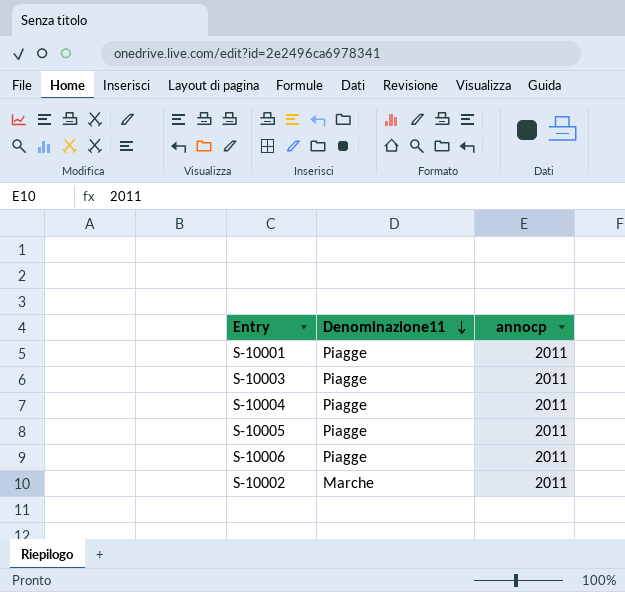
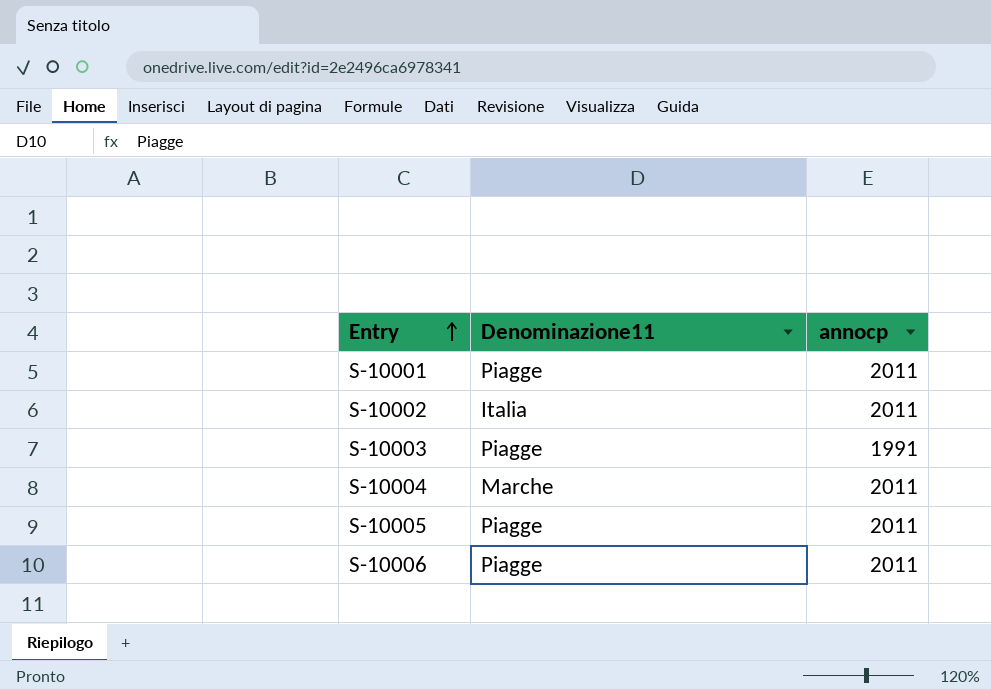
row order: Denominazione11 descending -> Entry ascending
S-10002 | Denominazione11: Marche -> Italia
S-10003 | annocp: 2011 -> 1991
S-10004 | Denominazione11: Piagge -> Marche

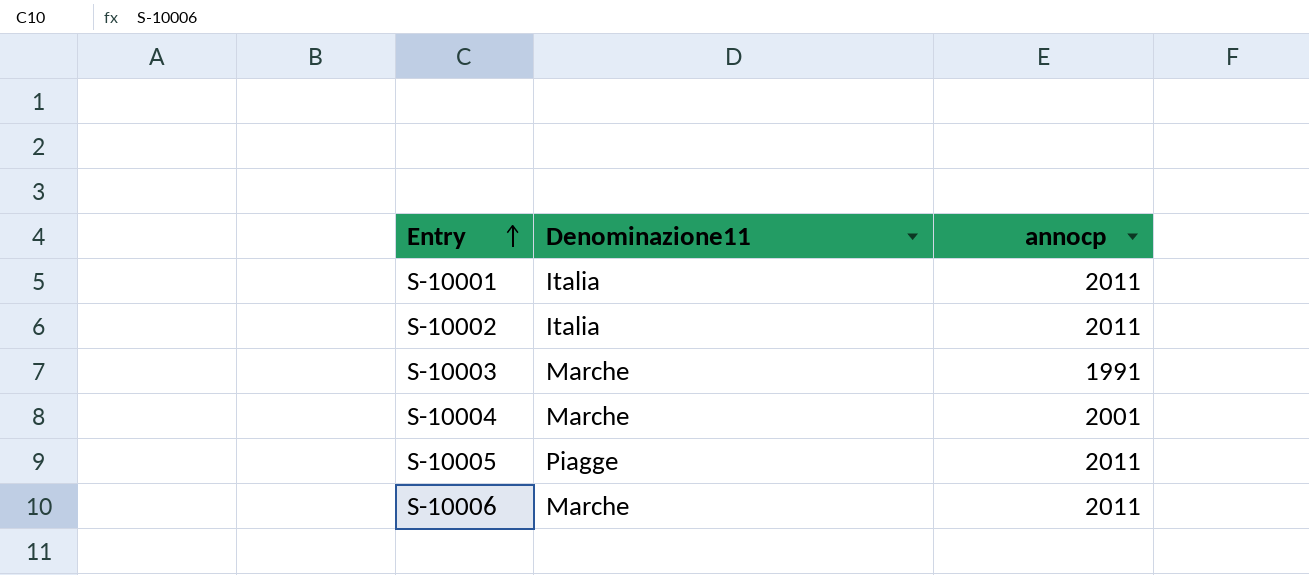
S-10001 | Denominazione11: Piagge -> Italia
S-10003 | Denominazione11: Piagge -> Marche
S-10004 | annocp: 2011 -> 2001
S-10006 | Denominazione11: Piagge -> Marche

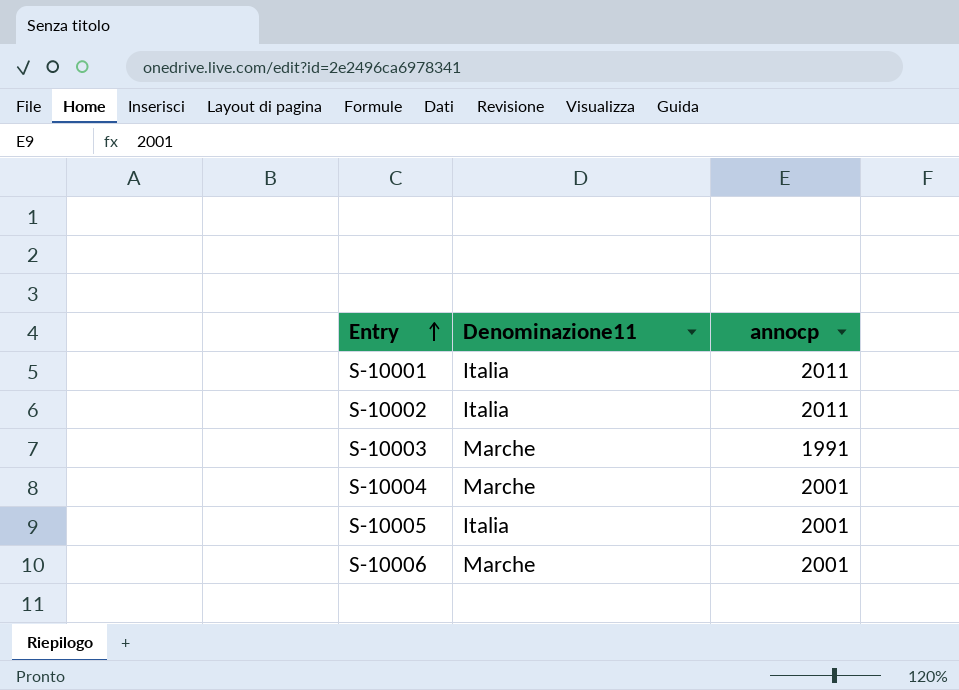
S-10005 | Denominazione11: Piagge -> Italia
S-10005 | annocp: 2011 -> 2001
S-10006 | annocp: 2011 -> 2001

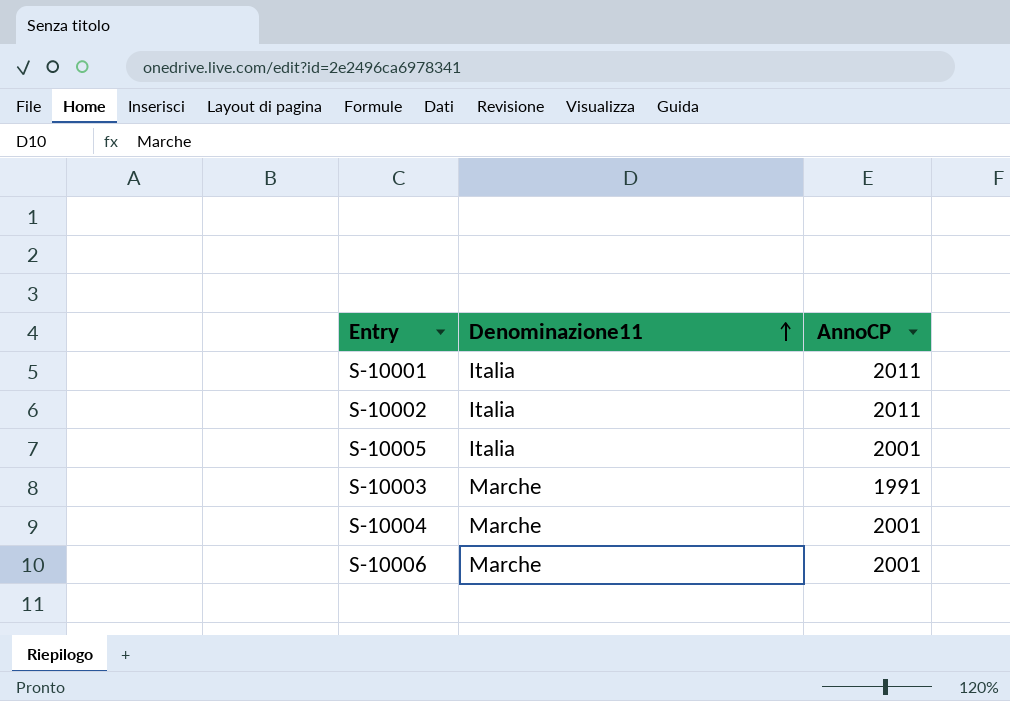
row order: Entry ascending -> Denominazione11 ascending
column name: annocp -> AnnoCP

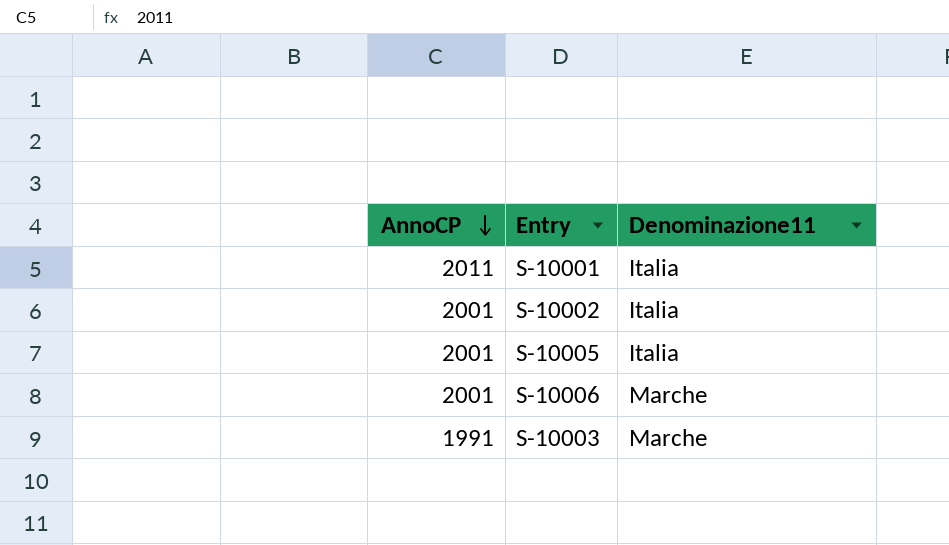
row order: Denominazione11 ascending -> AnnoCP descending
column AnnoCP | position: 3 -> 1
row S-10004: Marche | 2001 -> none
S-10002 | AnnoCP: 2011 -> 2001

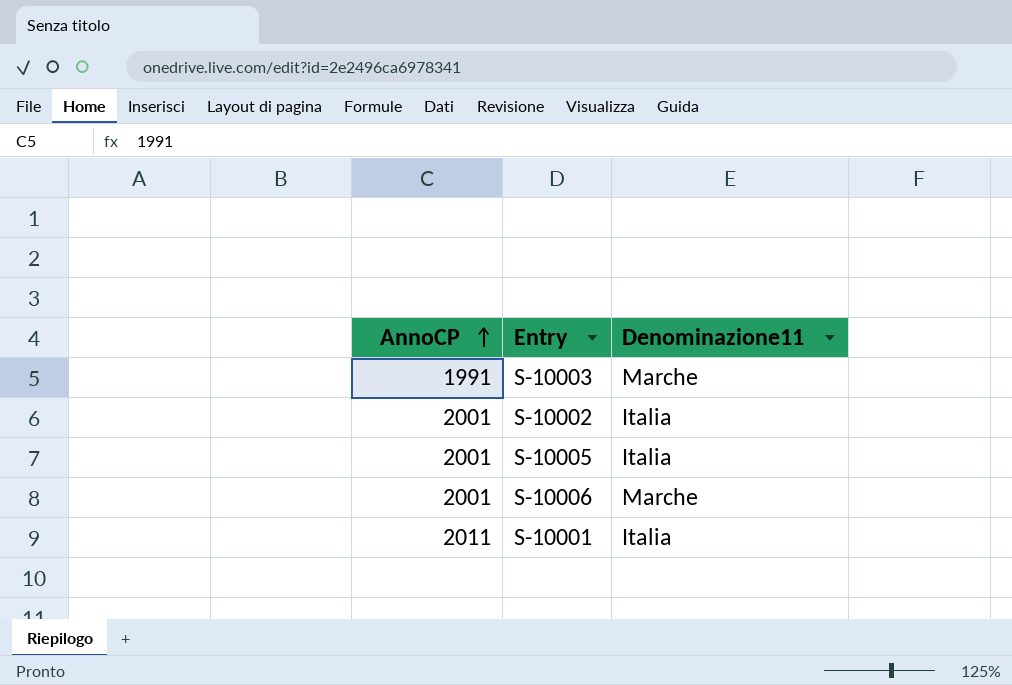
row order: AnnoCP descending -> AnnoCP ascending

